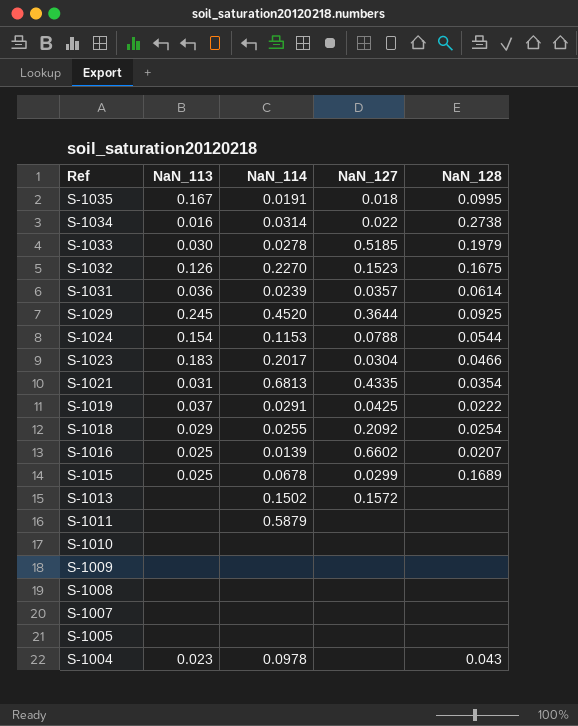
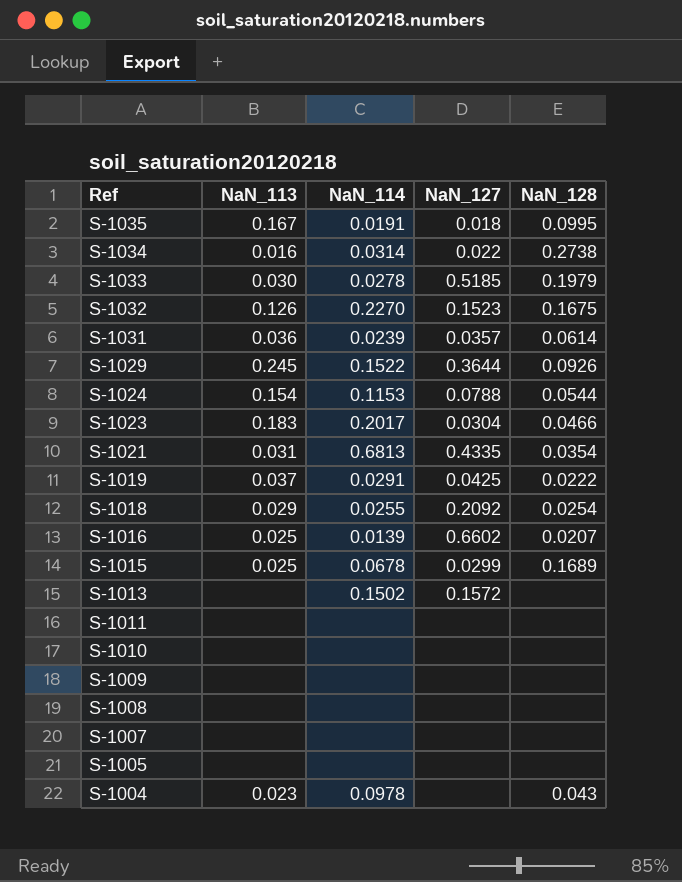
S-1029 | NaN_114: 0.4520 -> 0.1522
S-1029 | NaN_128: 0.0925 -> 0.0926
S-1011 | NaN_114: 0.5879 -> none

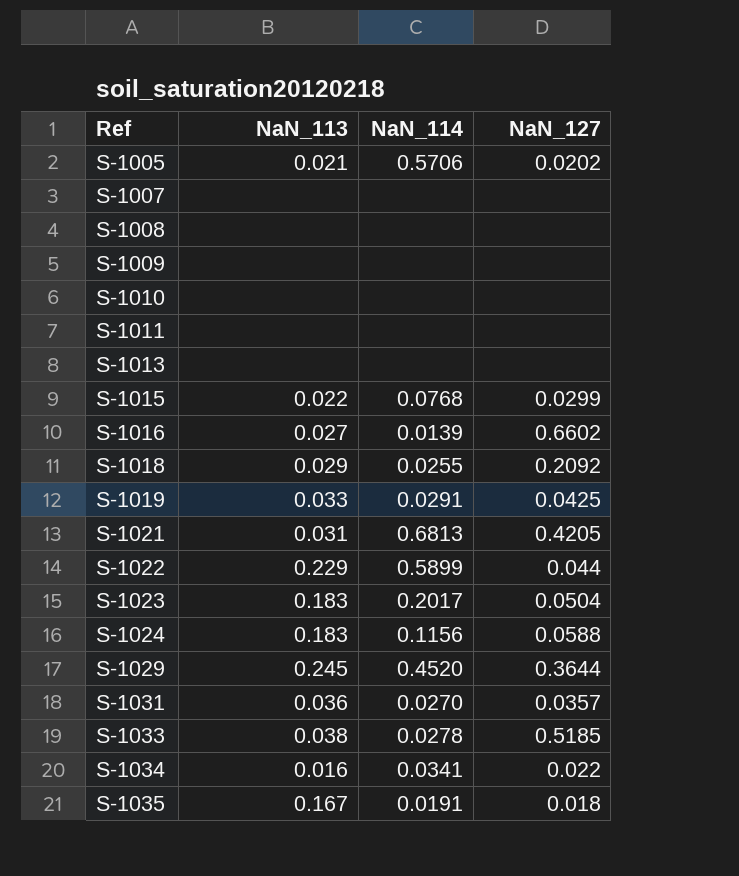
row order: Ref descending -> Ref ascending
column NaN_128 | position: 5 -> none
row S-1032: 0.126 | 0.2270 | 0.1523 | 0.1675 -> none
row S-1004: 0.023 | 0.0978 | none | 0.043 -> none
S-1005 | NaN_113: none -> 0.021
S-1005 | NaN_114: none -> 0.5706
S-1005 | NaN_127: none -> 0.0202
S-1013 | NaN_114: 0.1502 -> none
S-1013 | NaN_127: 0.1572 -> none
S-1015 | NaN_113: 0.025 -> 0.022
S-1015 | NaN_114: 0.0678 -> 0.0768
S-1016 | NaN_113: 0.025 -> 0.027
S-1019 | NaN_113: 0.037 -> 0.033
S-1021 | NaN_127: 0.4335 -> 0.4205
row S-1022: none -> 0.229 | 0.5899 | 0.044
S-1023 | NaN_127: 0.0304 -> 0.0504
S-1024 | NaN_113: 0.154 -> 0.183
S-1024 | NaN_114: 0.1153 -> 0.1156
S-1024 | NaN_127: 0.0788 -> 0.0588
S-1029 | NaN_114: 0.1522 -> 0.4520
S-1031 | NaN_114: 0.0239 -> 0.0270
S-1033 | NaN_113: 0.030 -> 0.038
S-1034 | NaN_114: 0.0314 -> 0.0341

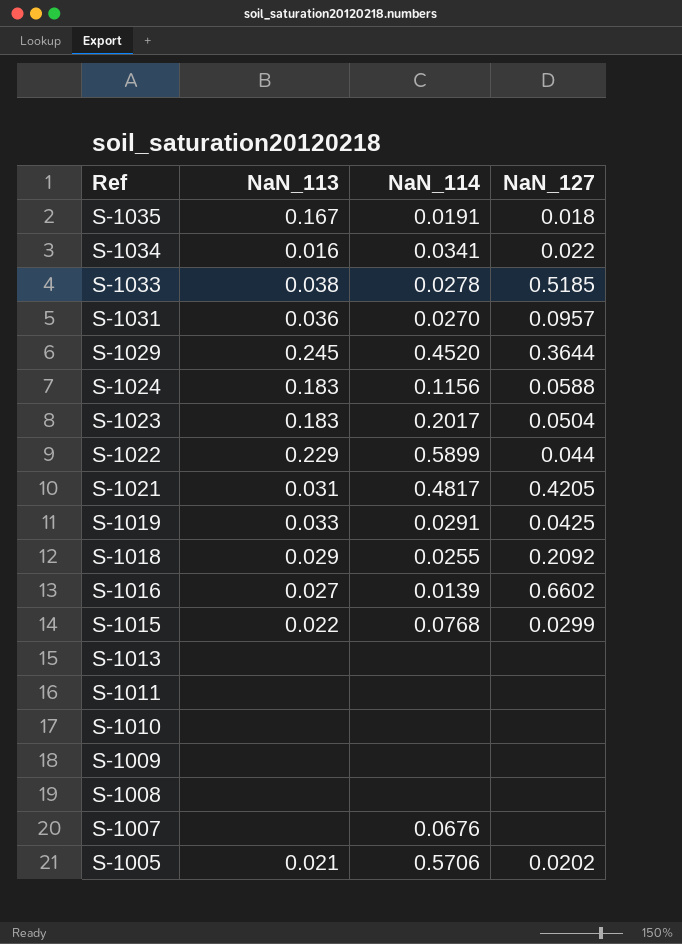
row order: Ref ascending -> Ref descending
S-1031 | NaN_127: 0.0357 -> 0.0957
S-1021 | NaN_114: 0.6813 -> 0.4817
S-1007 | NaN_114: none -> 0.0676

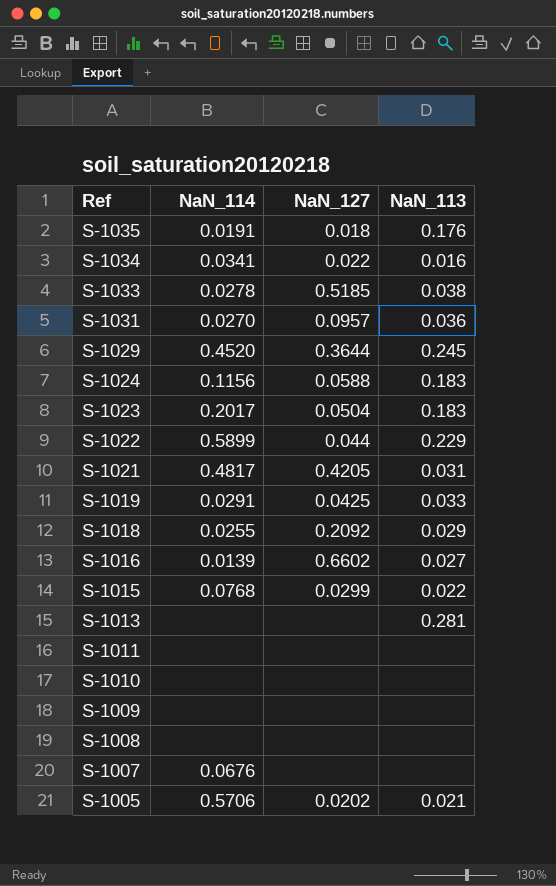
column NaN_113 | position: 2 -> 4
S-1035 | NaN_113: 0.167 -> 0.176
S-1013 | NaN_113: none -> 0.281

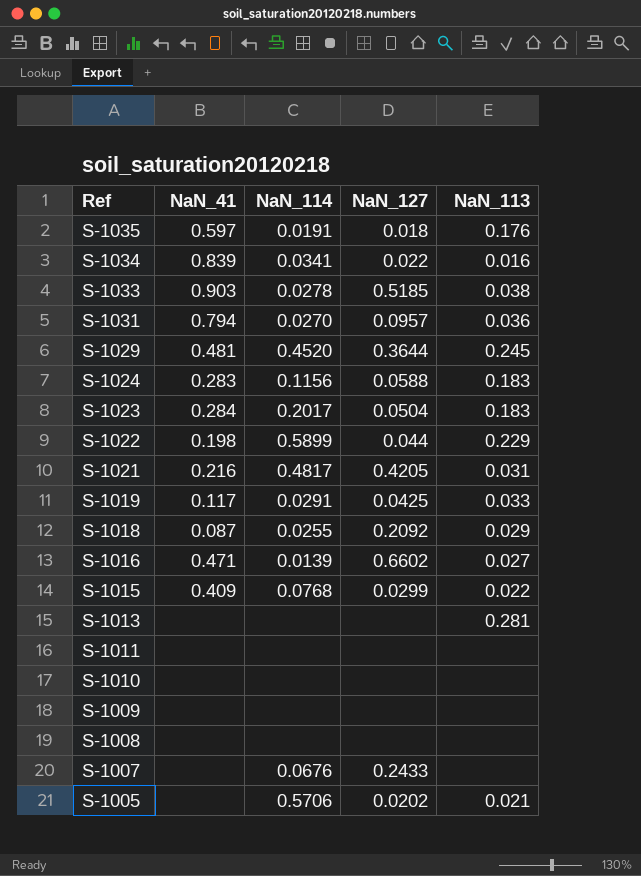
column NaN_41 | position: none -> 2
S-1007 | NaN_127: none -> 0.2433

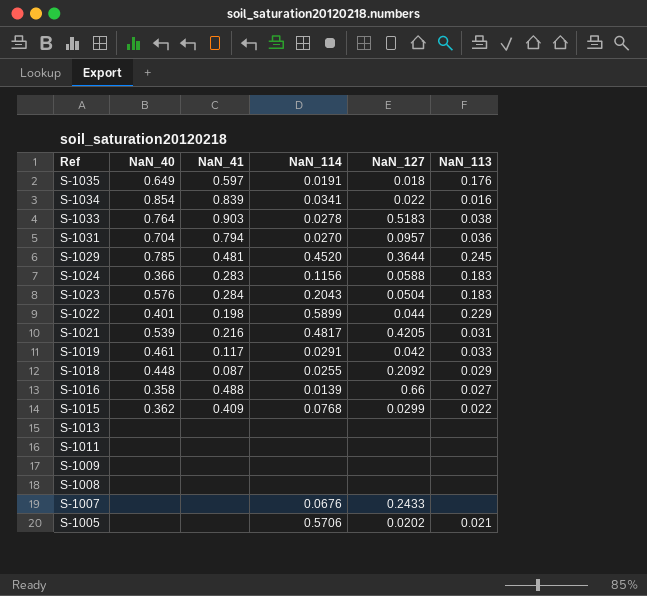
column NaN_40 | position: none -> 2
row S-1010: none | none | none | none -> none
S-1033 | NaN_127: 0.5185 -> 0.5183
S-1023 | NaN_114: 0.2017 -> 0.2043
S-1019 | NaN_127: 0.0425 -> 0.042
S-1016 | NaN_41: 0.471 -> 0.488
S-1016 | NaN_127: 0.6602 -> 0.66
S-1013 | NaN_113: 0.281 -> none

